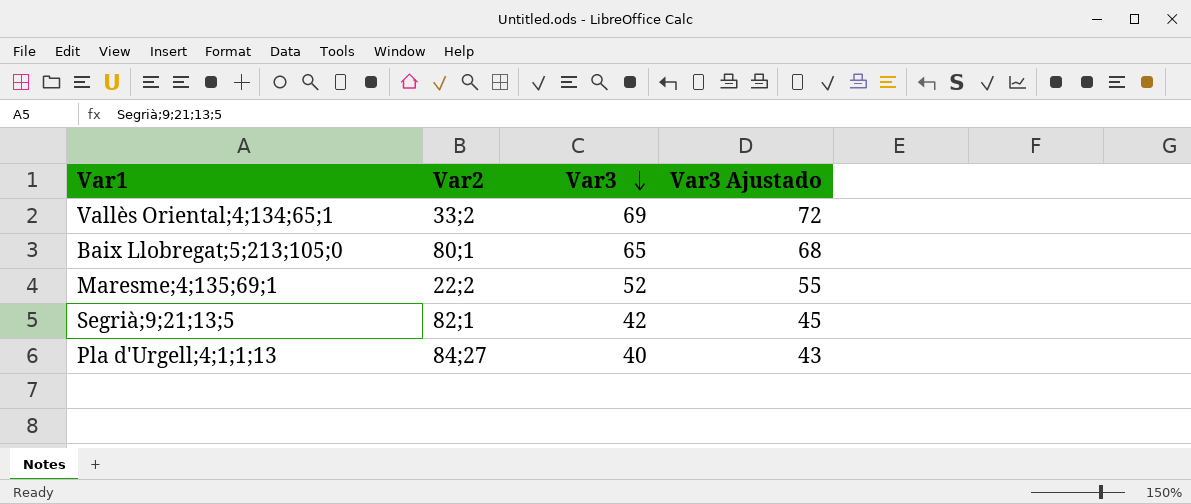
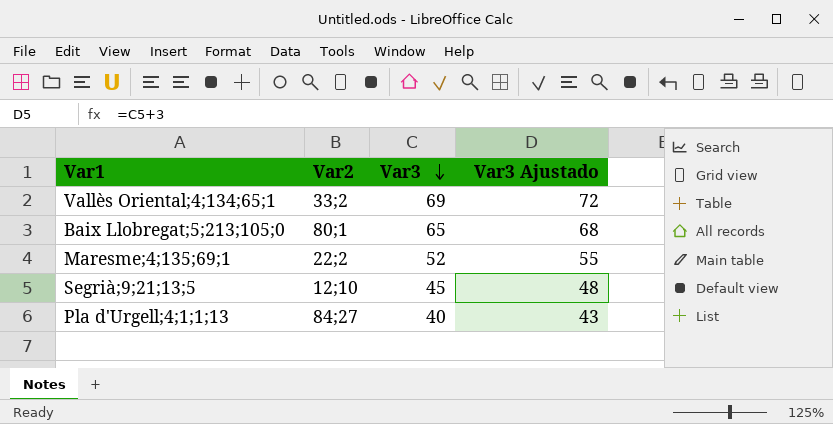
Segrià;9;21;13;5 | Var2: 82;1 -> 12;10
Segrià;9;21;13;5 | Var3: 42 -> 45
Segrià;9;21;13;5 | Var3 Ajustado: 45 -> 48

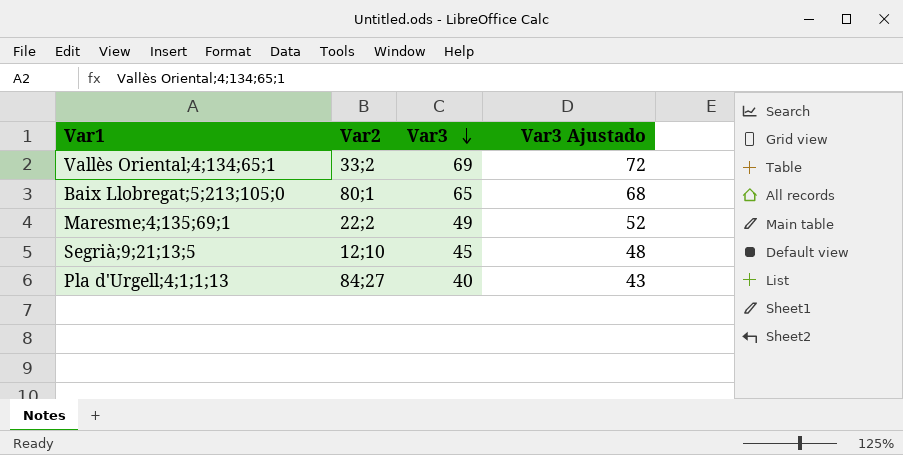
Maresme;4;135;69;1 | Var3: 52 -> 49
Maresme;4;135;69;1 | Var3 Ajustado: 55 -> 52

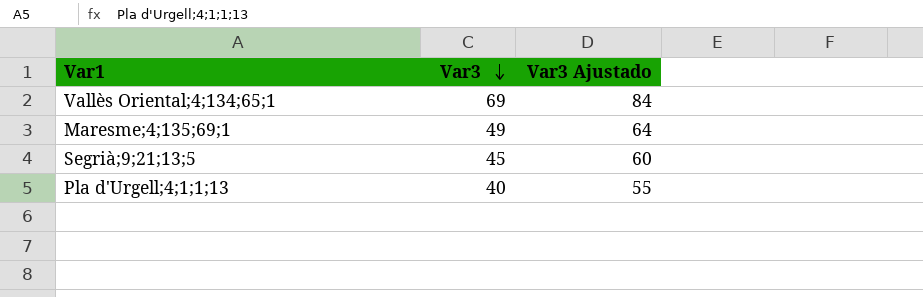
column Var2 | position: 2 -> none
column Var3 Ajustado | formula: [Var3] + 3 -> [Var3] + 15
row Baix Llobregat;5;213;105;0: 80;1 | 65 | 68 -> none

